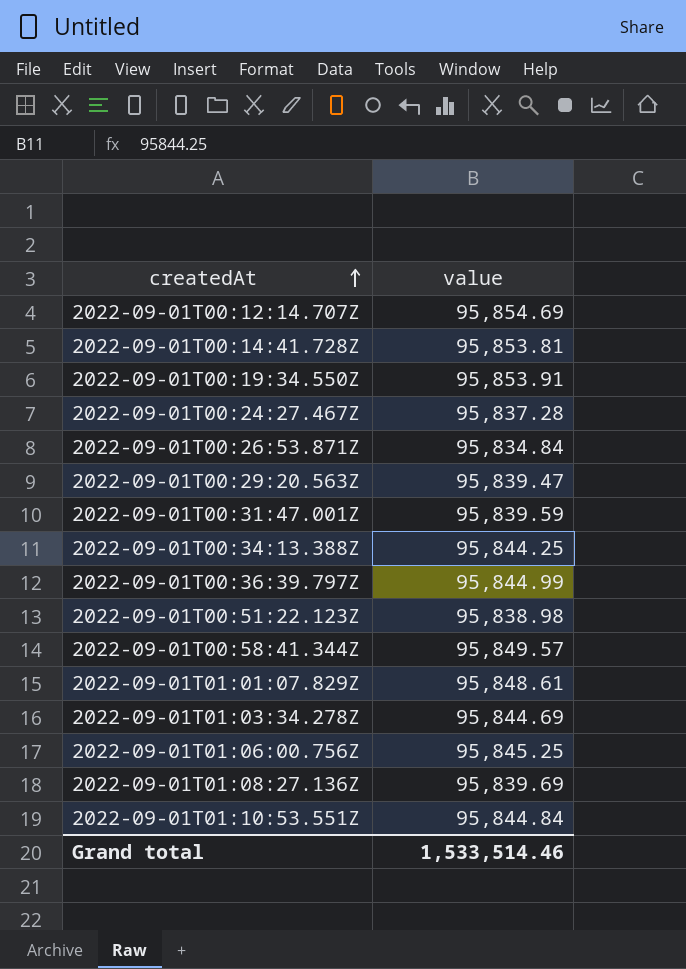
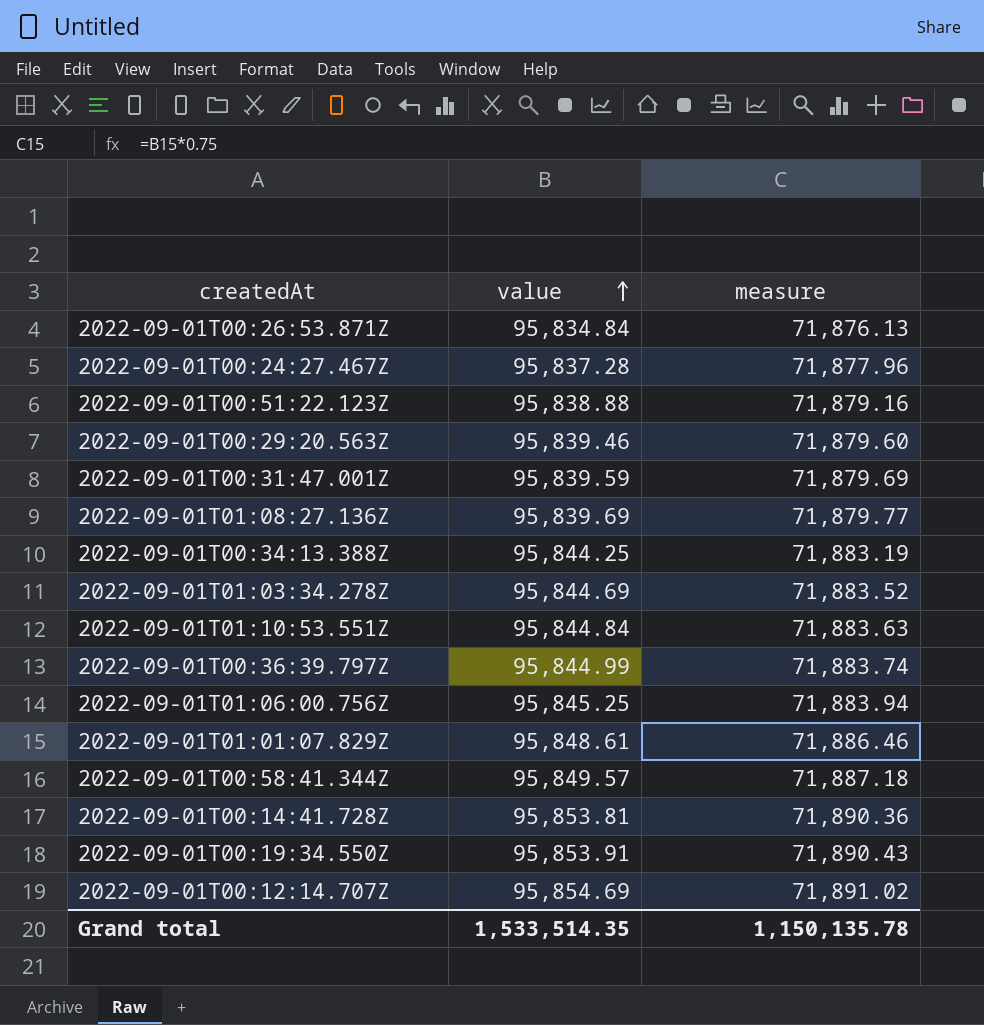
row order: createdAt ascending -> value ascending
column measure | formula: none -> [value] * 0.75
2022-09-01T00:51:22.123Z | value: 95,838.98 -> 95,838.88
2022-09-01T00:29:20.563Z | value: 95,839.47 -> 95,839.46
Grand total | value: 1,533,514.46 -> 1,533,514.35

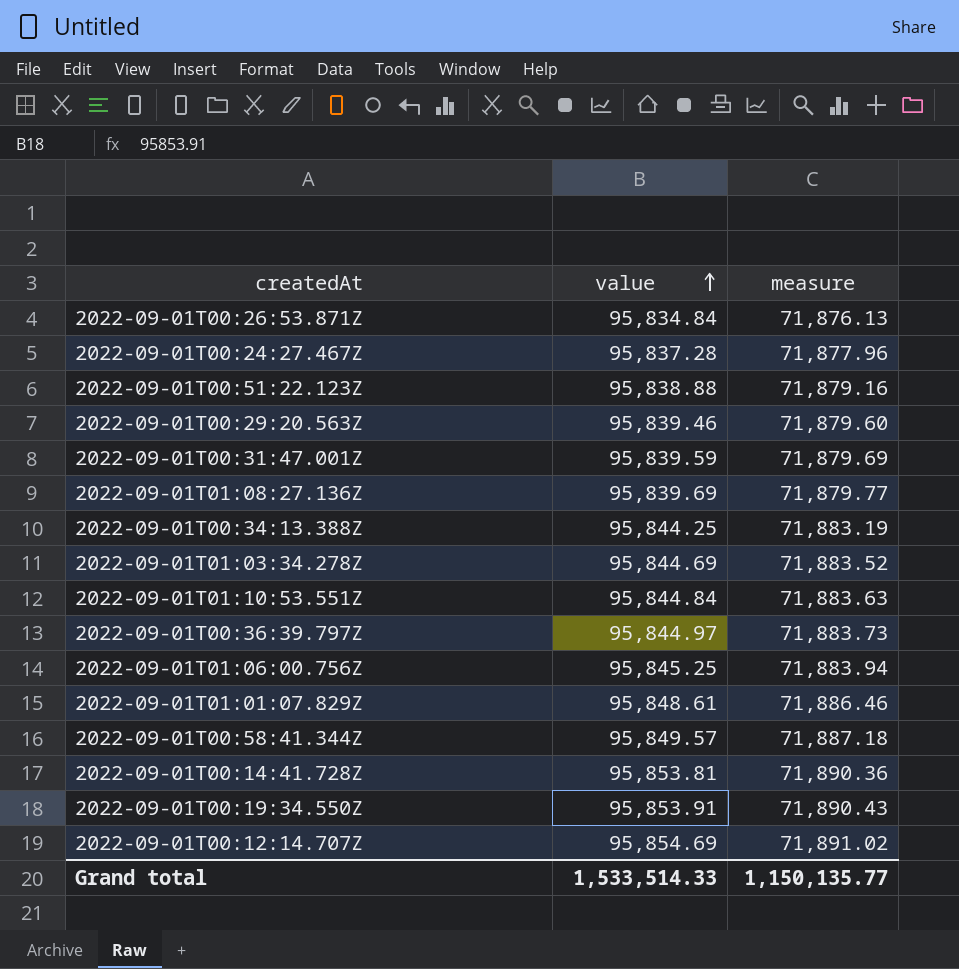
2022-09-01T00:36:39.797Z | value: 95,844.99 -> 95,844.97
2022-09-01T00:36:39.797Z | measure: 71,883.74 -> 71,883.73
Grand total | value: 1,533,514.35 -> 1,533,514.33
Grand total | measure: 1,150,135.78 -> 1,150,135.77

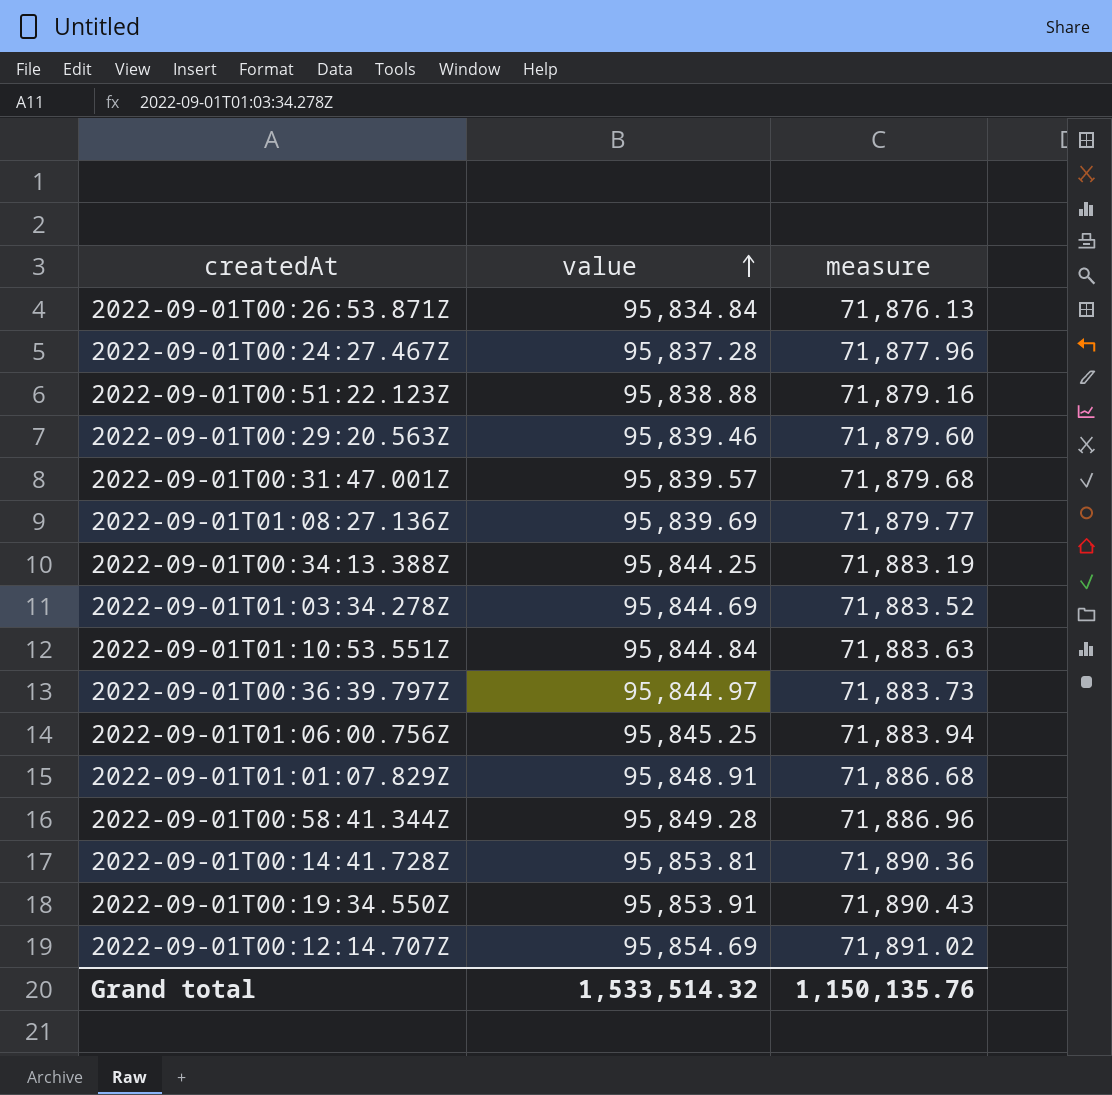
2022-09-01T00:31:47.001Z | value: 95,839.59 -> 95,839.57
2022-09-01T00:31:47.001Z | measure: 71,879.69 -> 71,879.68
2022-09-01T01:01:07.829Z | value: 95,848.61 -> 95,848.91
2022-09-01T01:01:07.829Z | measure: 71,886.46 -> 71,886.68
2022-09-01T00:58:41.344Z | value: 95,849.57 -> 95,849.28
2022-09-01T00:58:41.344Z | measure: 71,887.18 -> 71,886.96
Grand total | value: 1,533,514.33 -> 1,533,514.32
Grand total | measure: 1,150,135.77 -> 1,150,135.76

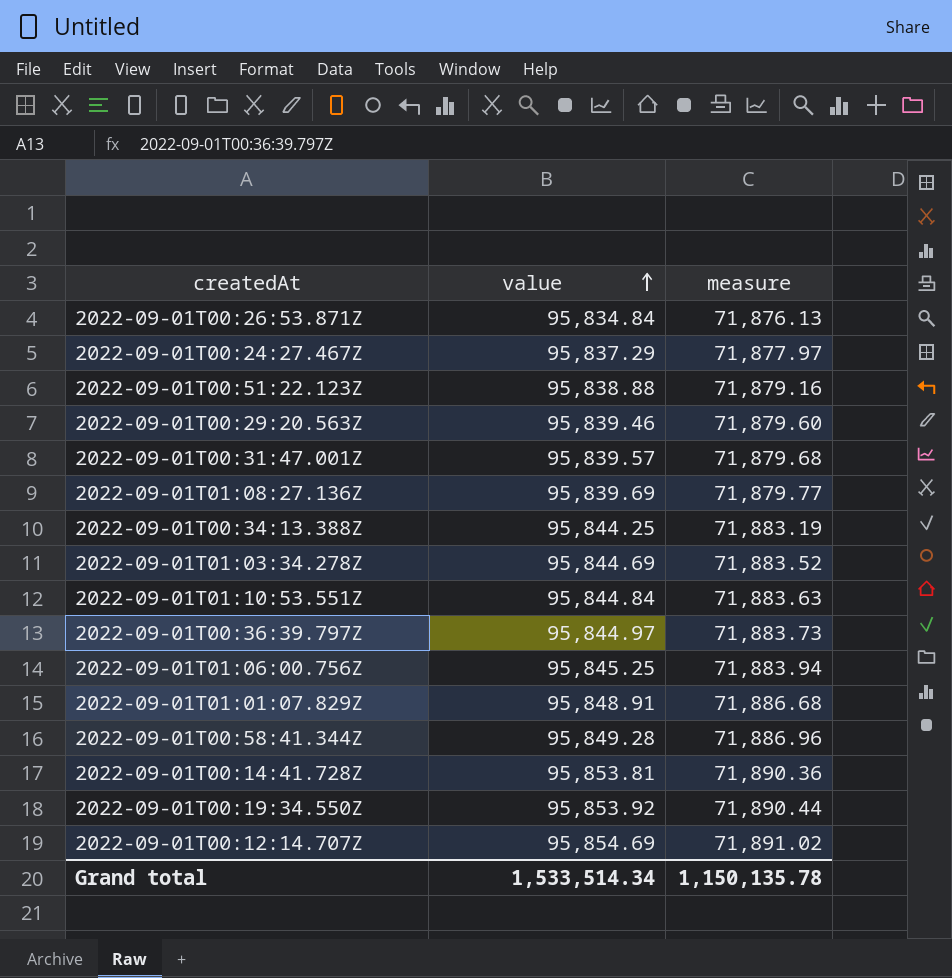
2022-09-01T00:24:27.467Z | value: 95,837.28 -> 95,837.29
2022-09-01T00:24:27.467Z | measure: 71,877.96 -> 71,877.97
2022-09-01T00:19:34.550Z | value: 95,853.91 -> 95,853.92
2022-09-01T00:19:34.550Z | measure: 71,890.43 -> 71,890.44
Grand total | value: 1,533,514.32 -> 1,533,514.34
Grand total | measure: 1,150,135.76 -> 1,150,135.78

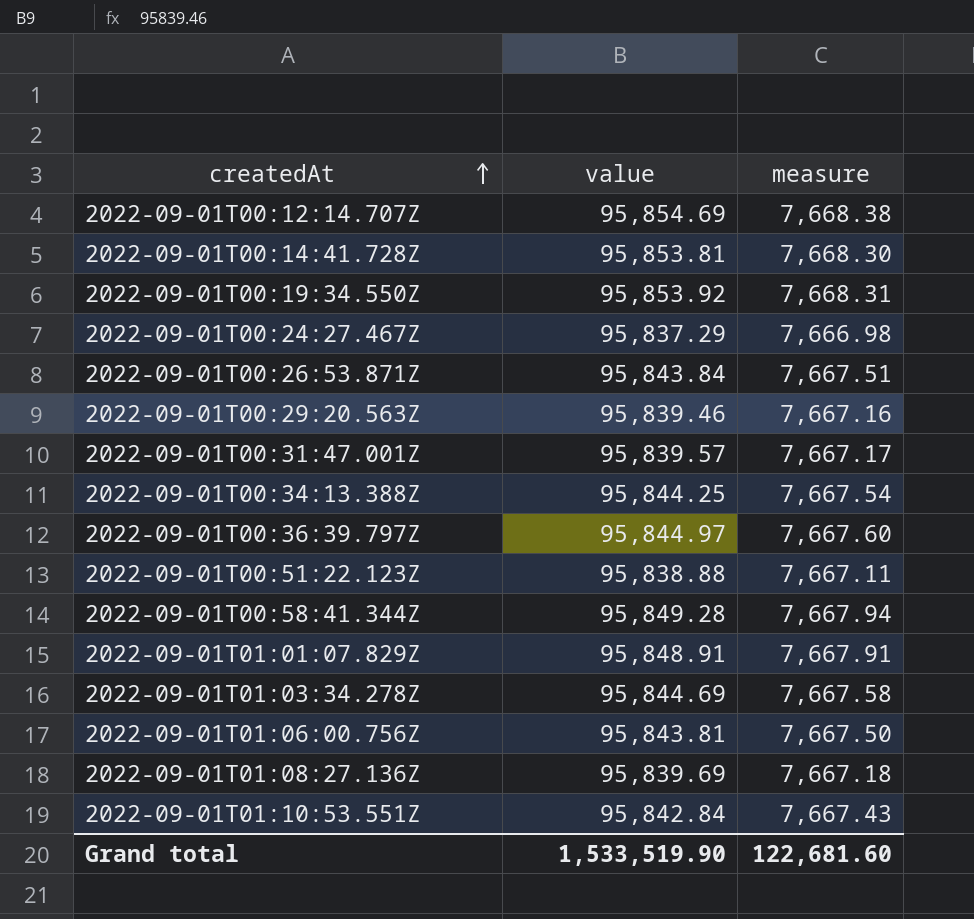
row order: value ascending -> createdAt ascending
column measure | formula: [value] * 0.75 -> [value] * 0.08
2022-09-01T00:26:53.871Z | value: 95,834.84 -> 95,843.84
2022-09-01T01:06:00.756Z | value: 95,845.25 -> 95,843.81
2022-09-01T01:10:53.551Z | value: 95,844.84 -> 95,842.84
Grand total | value: 1,533,514.34 -> 1,533,519.90
Grand total | measure: 1,150,135.78 -> 122,681.60

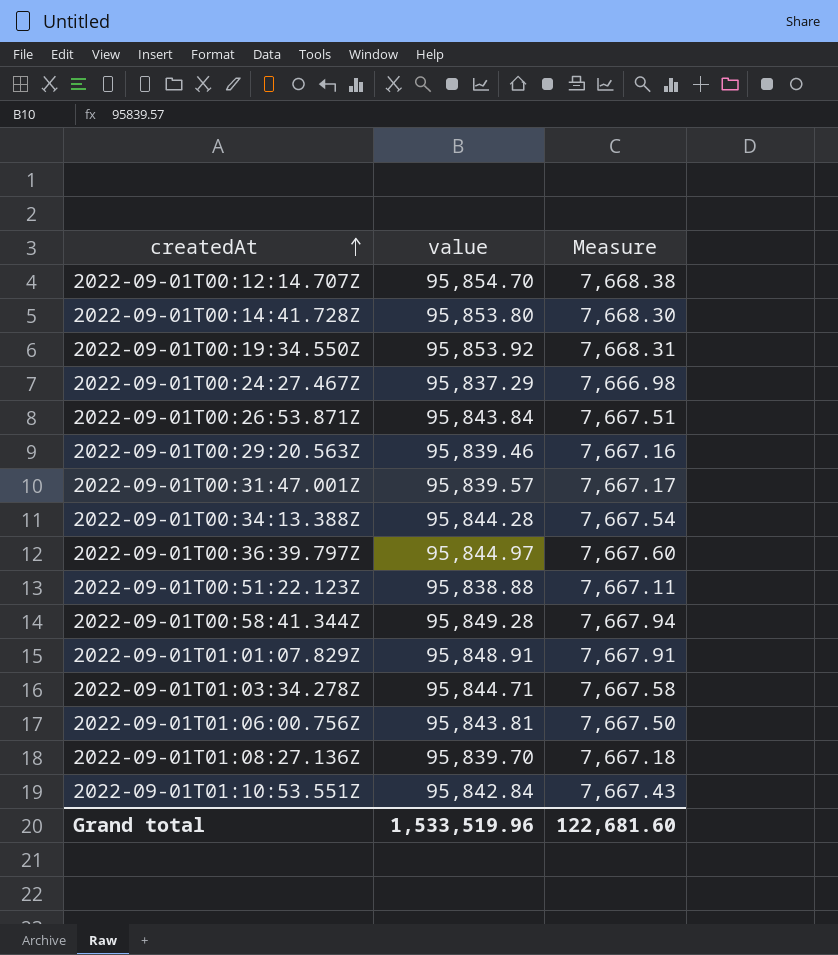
column name: measure -> Measure
2022-09-01T00:12:14.707Z | value: 95,854.69 -> 95,854.70
2022-09-01T00:14:41.728Z | value: 95,853.81 -> 95,853.80
2022-09-01T00:34:13.388Z | value: 95,844.25 -> 95,844.28
2022-09-01T01:03:34.278Z | value: 95,844.69 -> 95,844.71
2022-09-01T01:08:27.136Z | value: 95,839.69 -> 95,839.70
Grand total | value: 1,533,519.90 -> 1,533,519.96

